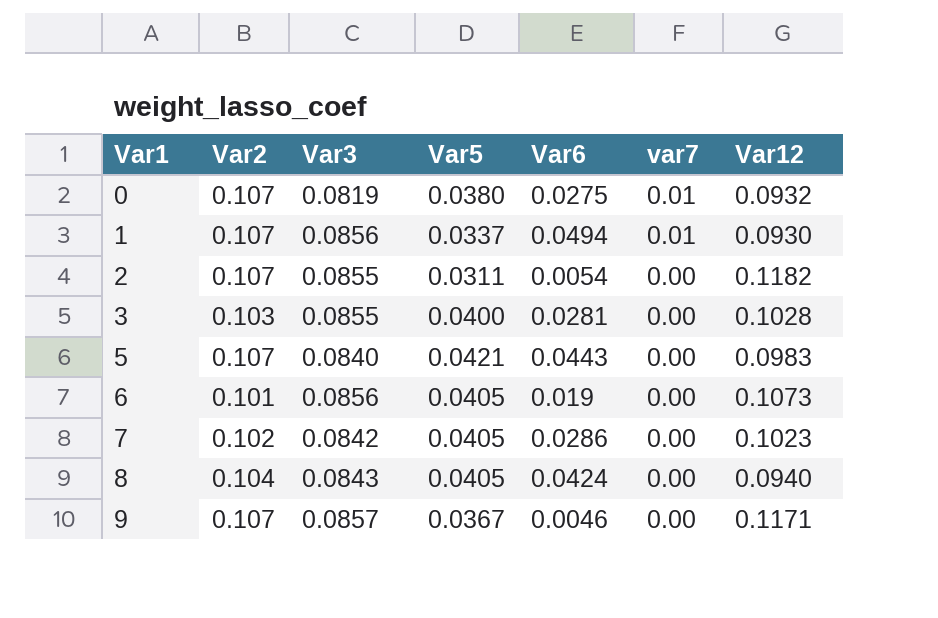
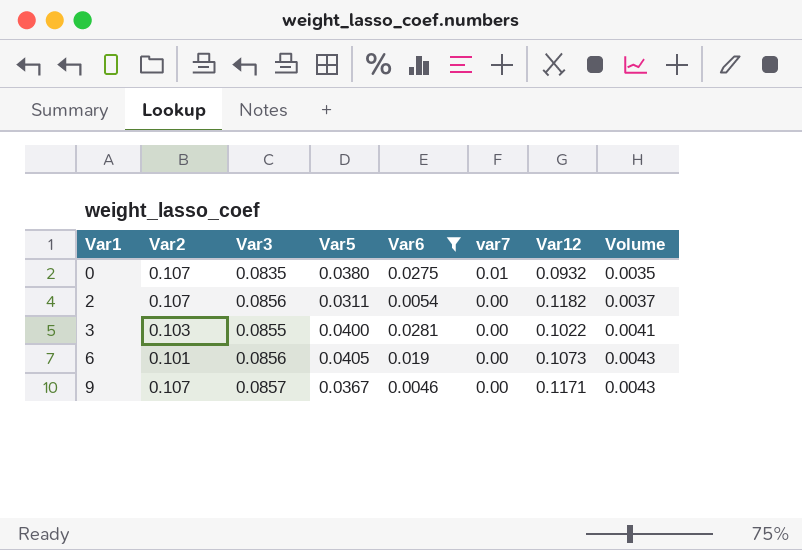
filter: none -> Var6 <= 0.0281
column Volume | formula: none -> [Var5] * [Var12]
0 | Var3: 0.0819 -> 0.0835
2 | Var3: 0.0855 -> 0.0856
3 | Var12: 0.1028 -> 0.1022

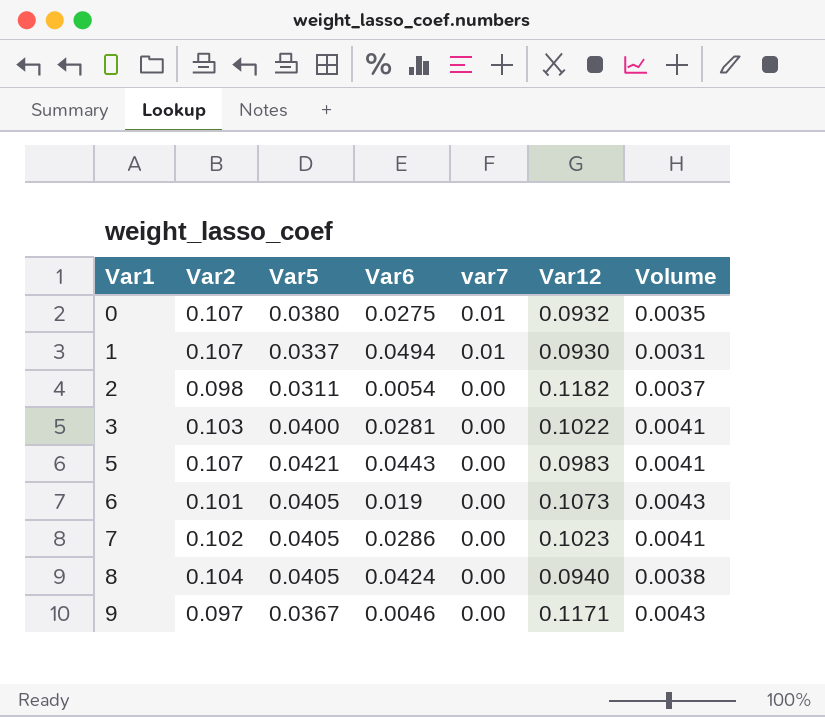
filter: Var6 <= 0.0281 -> none
column Var3 | position: 3 -> none
2 | Var2: 0.107 -> 0.098
9 | Var2: 0.107 -> 0.097

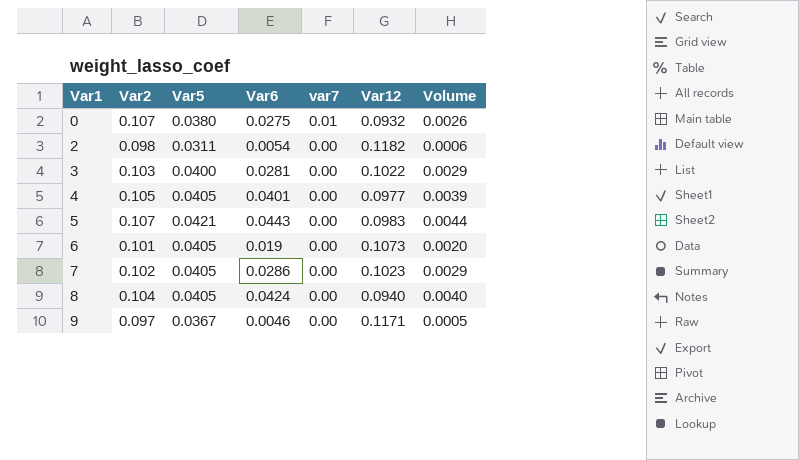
column Volume | formula: [Var5] * [Var12] -> [Var6] * [Var12]
row 1: 0.107 | 0.0337 | 0.0494 | 0.01 | 0.0930 | 0.0031 -> none
row 4: none -> 0.105 | 0.0405 | 0.0401 | 0.00 | 0.0977 | 0.0039

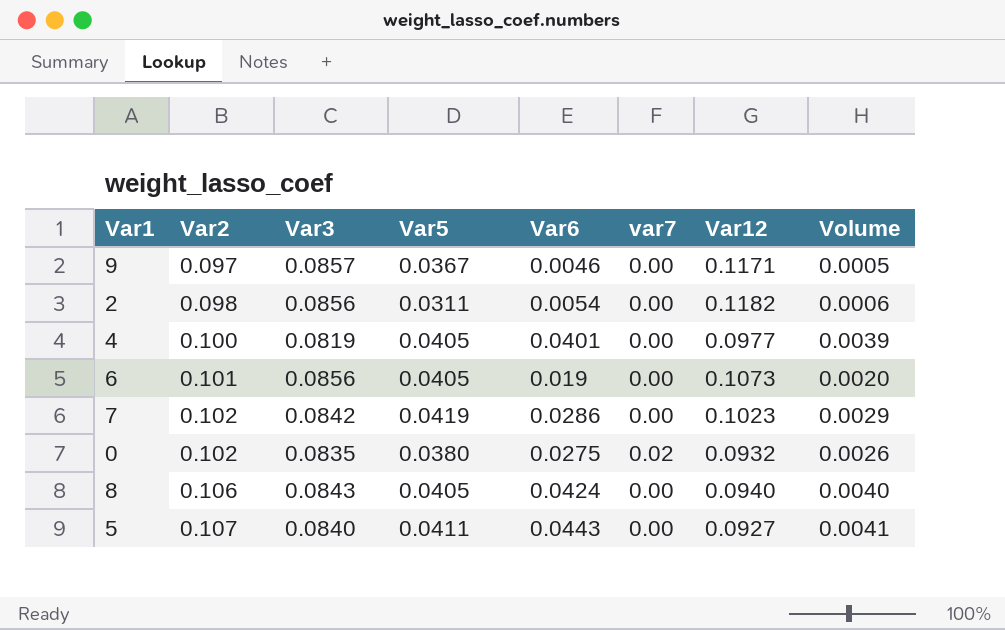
row order: Var1 ascending -> Var2 ascending
column Var3 | position: none -> 3
row 3: 0.103 | 0.0400 | 0.0281 | 0.00 | 0.1022 | 0.0029 -> none
4 | Var2: 0.105 -> 0.100
7 | Var5: 0.0405 -> 0.0419
0 | Var2: 0.107 -> 0.102
0 | var7: 0.01 -> 0.02
8 | Var2: 0.104 -> 0.106
5 | Var5: 0.0421 -> 0.0411
5 | Var12: 0.0983 -> 0.0927
5 | Volume: 0.0044 -> 0.0041

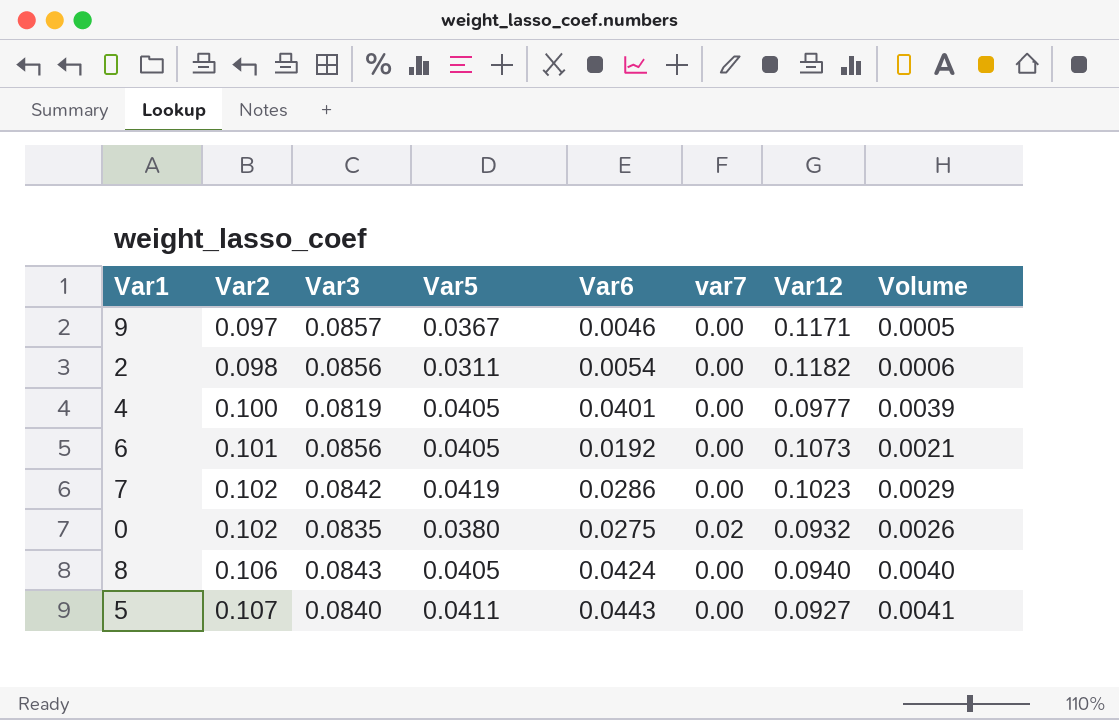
6 | Var6: 0.019 -> 0.0192
6 | Volume: 0.0020 -> 0.0021

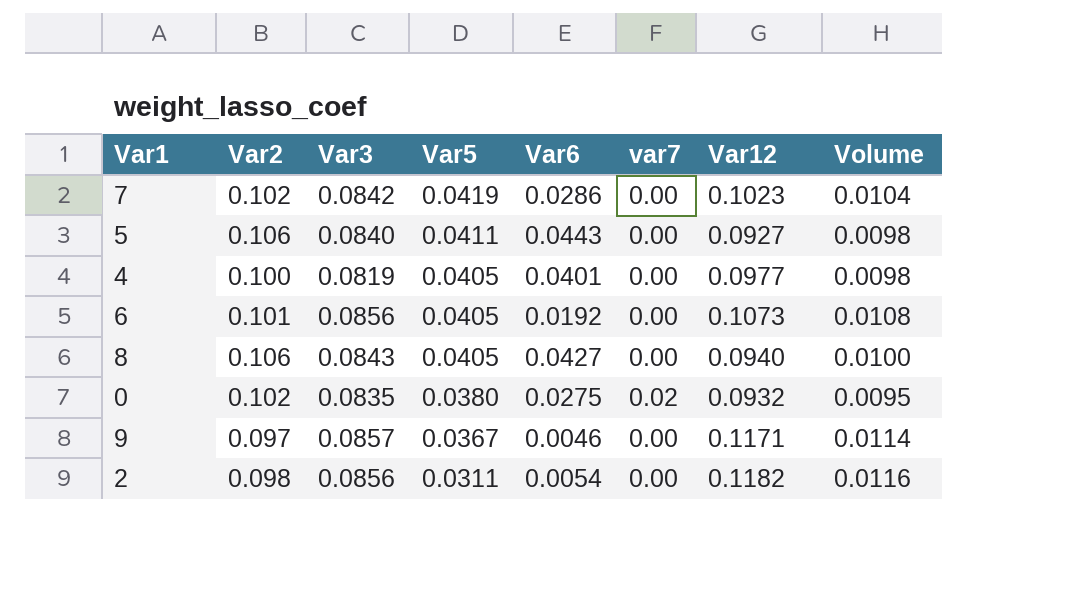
row order: Var2 ascending -> Var5 descending
column Volume | formula: [Var6] * [Var12] -> [Var2] * [Var12]
5 | Var2: 0.107 -> 0.106
8 | Var6: 0.0424 -> 0.0427

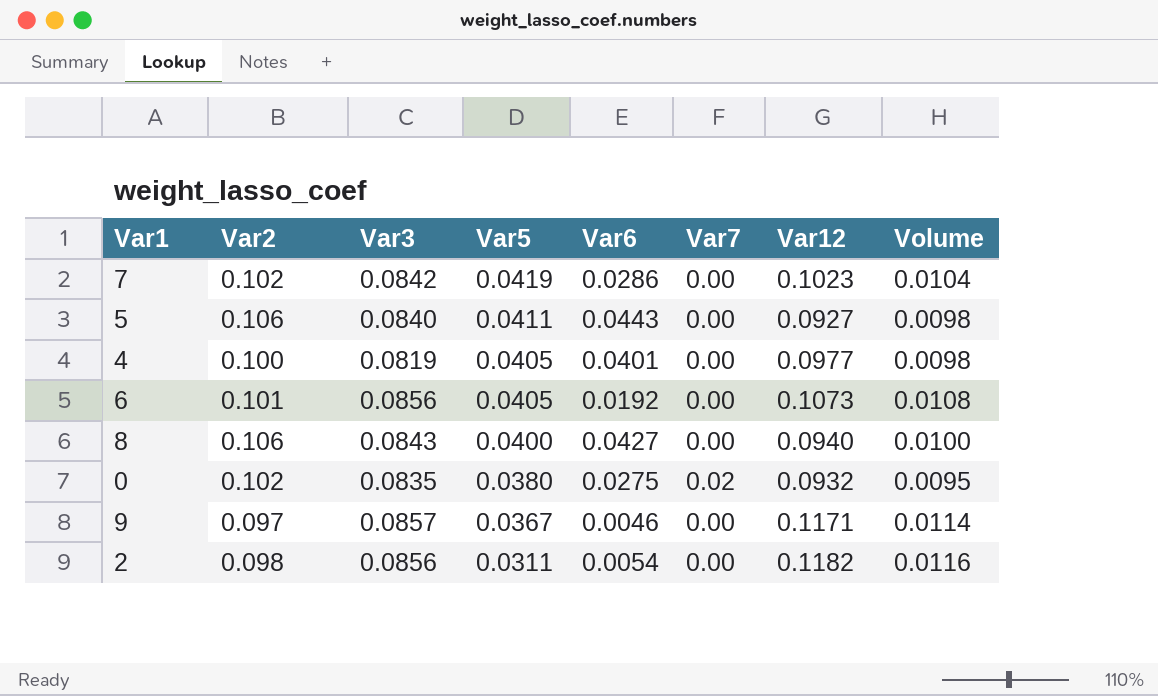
column name: var7 -> Var7
8 | Var5: 0.0405 -> 0.0400

